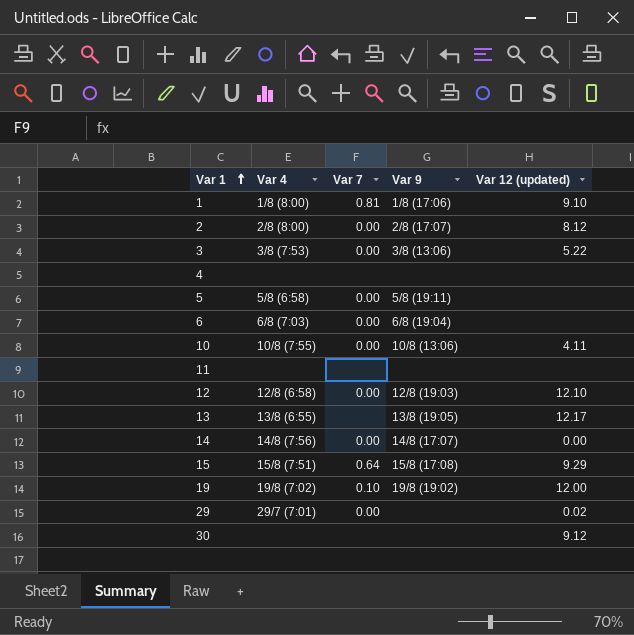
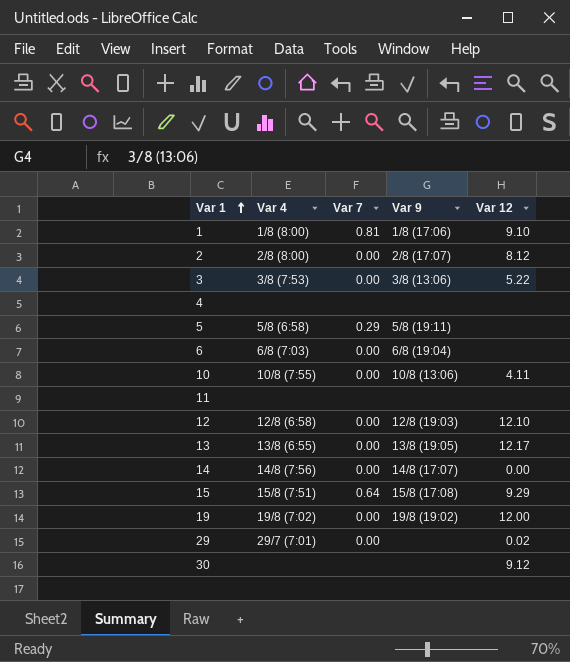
column name: Var 12 (updated) -> Var 12
5 | Var 7: 0.00 -> 0.29
13 | Var 7: none -> 0.00
19 | Var 7: 0.10 -> 0.00

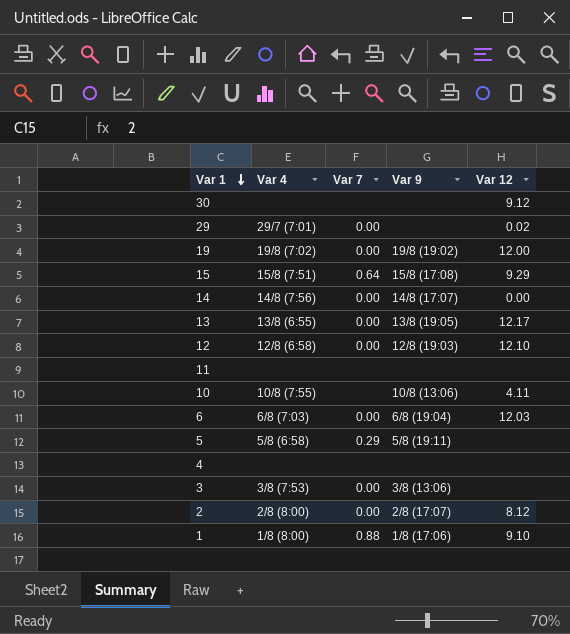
row order: Var 1 ascending -> Var 1 descending
10 | Var 7: 0.00 -> none
6 | Var 12: none -> 12.03
3 | Var 12: 5.22 -> none
1 | Var 7: 0.81 -> 0.88

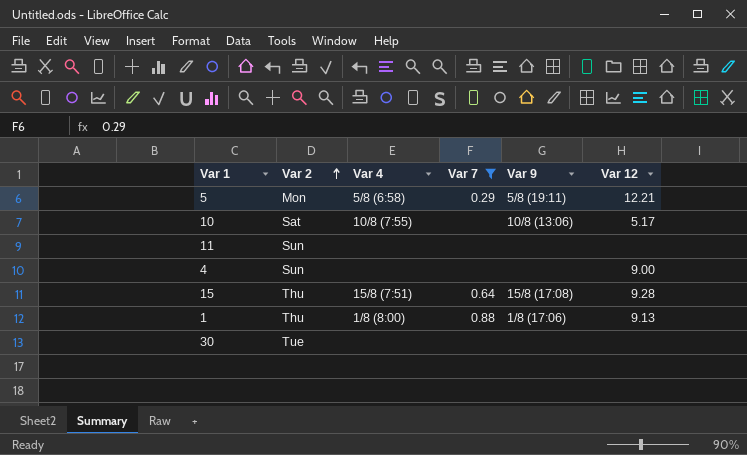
filter: none -> Var 7 != 0.00
row order: Var 1 descending -> Var 2 ascending
column Var 2 | position: none -> 2
5 | Var 12: none -> 12.21
10 | Var 12: 4.11 -> 5.17
4 | Var 12: none -> 9.00
15 | Var 12: 9.29 -> 9.28
1 | Var 12: 9.10 -> 9.13
30 | Var 12: 9.12 -> none

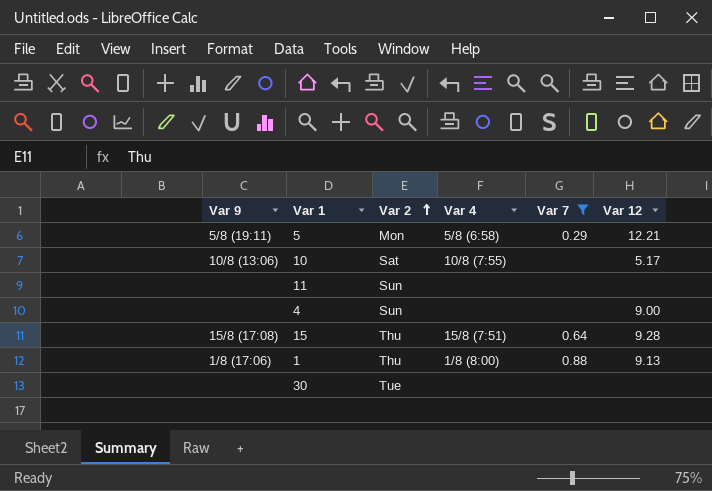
column Var 9 | position: 5 -> 1

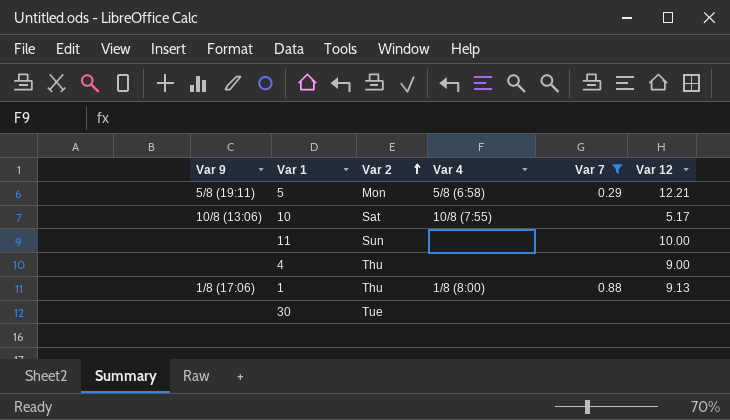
row 15: 15/8 (17:08) | Thu | 15/8 (7:51) | 0.64 | 9.28 -> none
11 | Var 12: none -> 10.00
4 | Var 2: Sun -> Thu

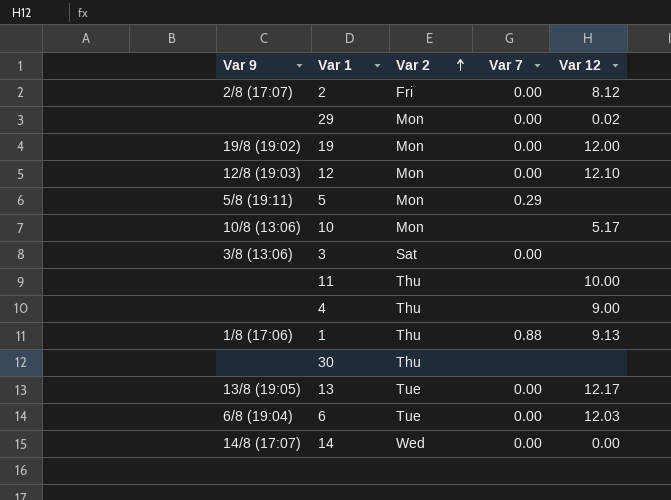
filter: Var 7 != 0.00 -> none
column Var 4 | position: 4 -> none
5 | Var 12: 12.21 -> none
10 | Var 2: Sat -> Mon
11 | Var 2: Sun -> Thu
30 | Var 2: Tue -> Thu

